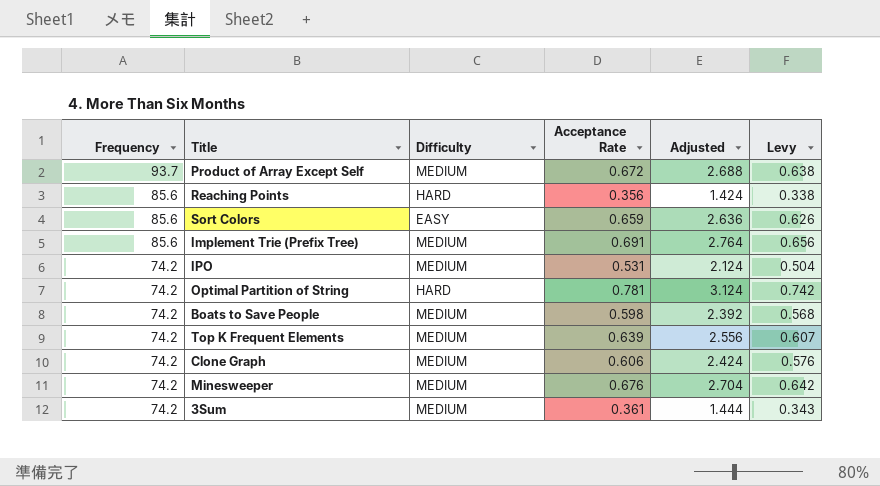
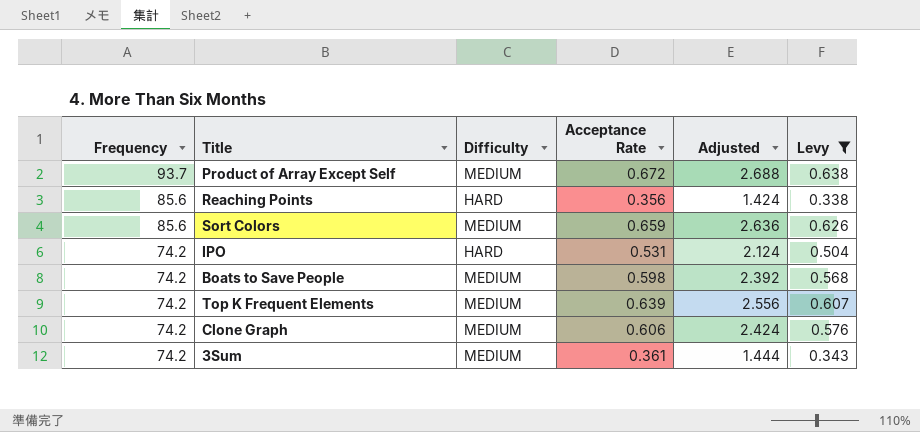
filter: none -> Levy <= 0.638
Sort Colors | Difficulty: EASY -> MEDIUM
IPO | Difficulty: MEDIUM -> HARD

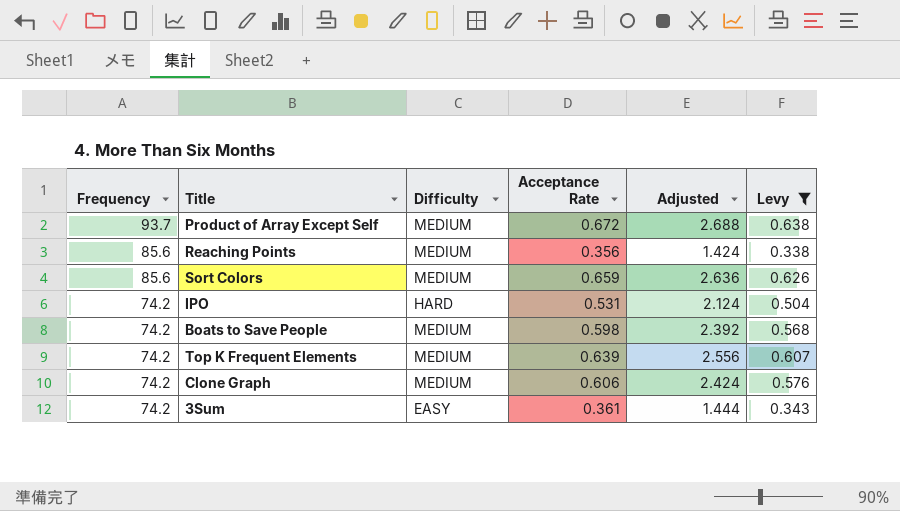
Reaching Points | Difficulty: HARD -> MEDIUM
3Sum | Difficulty: MEDIUM -> EASY

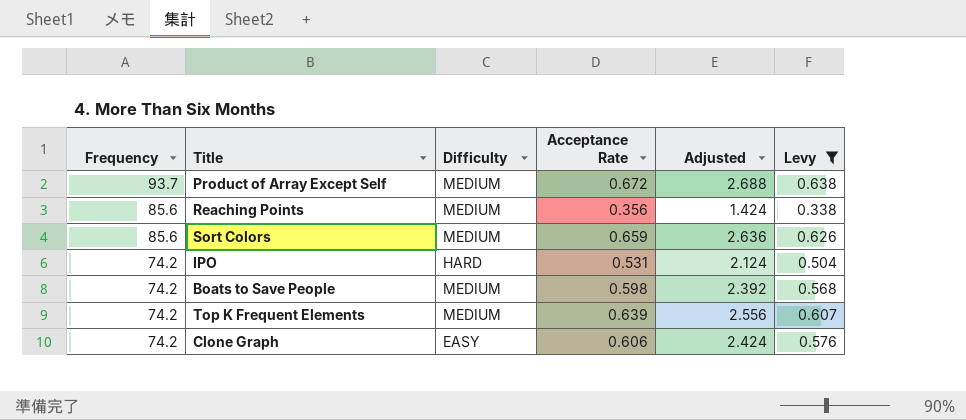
row 3Sum: 74.2 | EASY | 0.361 | 1.444 | 0.343 -> none
Clone Graph | Difficulty: MEDIUM -> EASY

